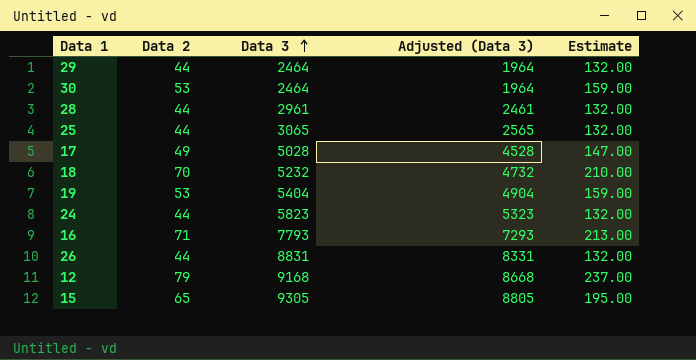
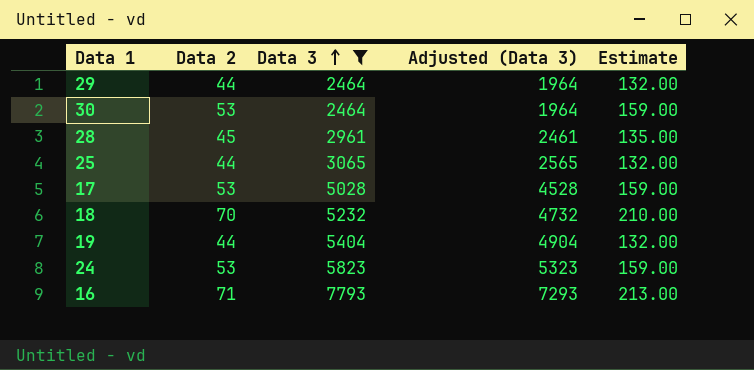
filter: none -> Data 3 <= 7793
28 | Data 2: 44 -> 45
28 | Estimate: 132.00 -> 135.00
17 | Data 2: 49 -> 53
17 | Estimate: 147.00 -> 159.00
19 | Data 2: 53 -> 44
19 | Estimate: 159.00 -> 132.00
24 | Data 2: 44 -> 53
24 | Estimate: 132.00 -> 159.00

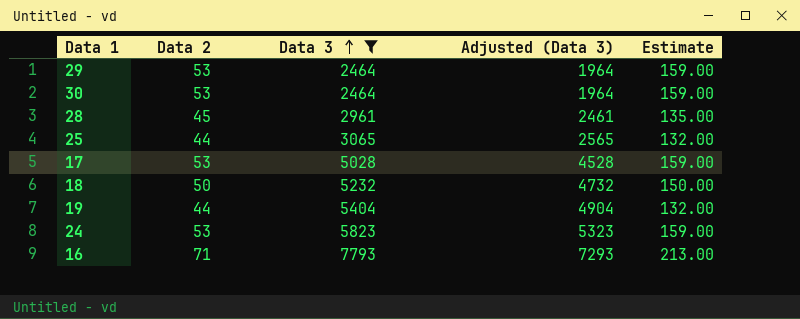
29 | Data 2: 44 -> 53
29 | Estimate: 132.00 -> 159.00
18 | Data 2: 70 -> 50
18 | Estimate: 210.00 -> 150.00

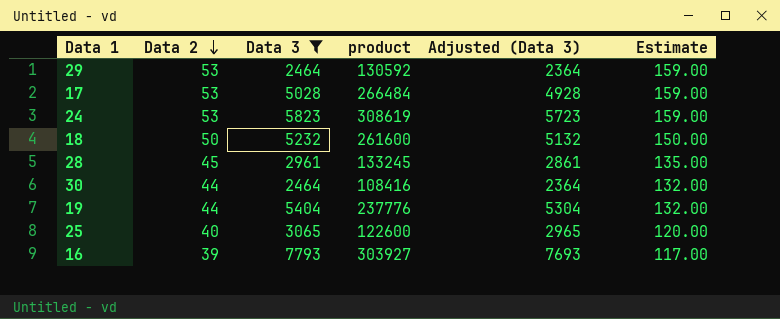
row order: Data 3 ascending -> Data 2 descending
column product | formula: none -> [Data 2] * [Data 3]
column Adjusted (Data 3) | formula: [Data 3] - 500 -> [Data 3] - 100
30 | Data 2: 53 -> 44
30 | Estimate: 159.00 -> 132.00
25 | Data 2: 44 -> 40
25 | Estimate: 132.00 -> 120.00
16 | Data 2: 71 -> 39
16 | Estimate: 213.00 -> 117.00

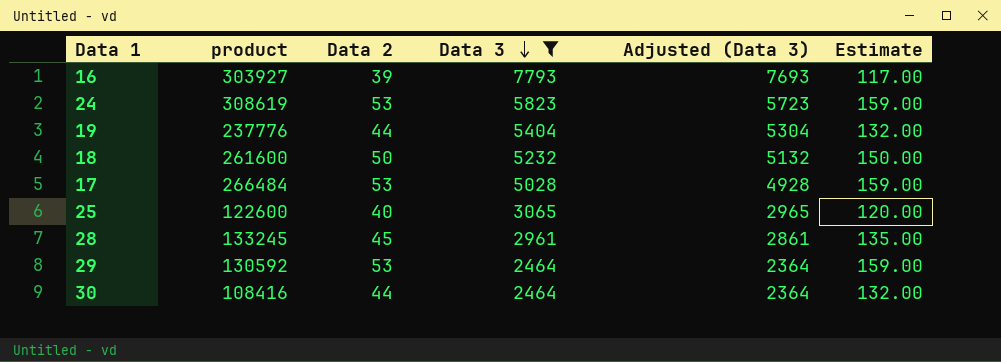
row order: Data 2 descending -> Data 3 descending
column product | position: 4 -> 2

